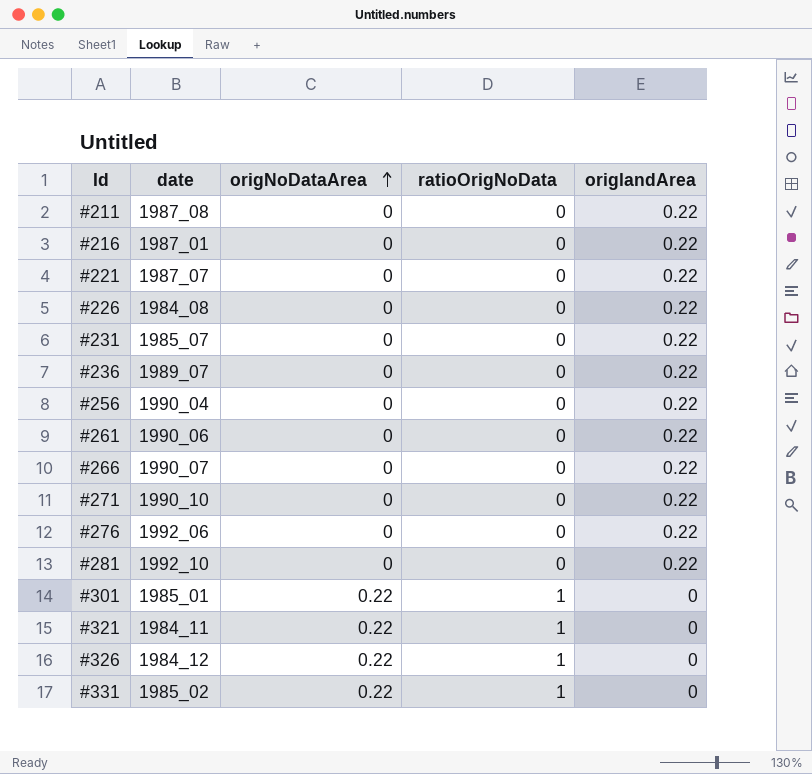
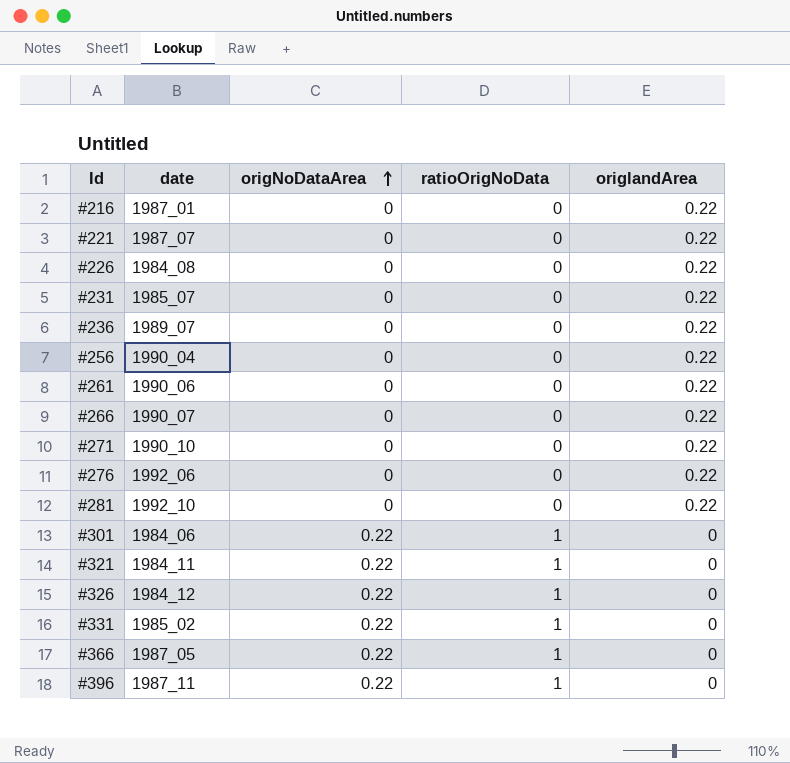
row #211: 1987_08 | 0 | 0 | 0.22 -> none
#301 | date: 1985_01 -> 1984_06
row #366: none -> 1987_05 | 0.22 | 1 | 0
row #396: none -> 1987_11 | 0.22 | 1 | 0

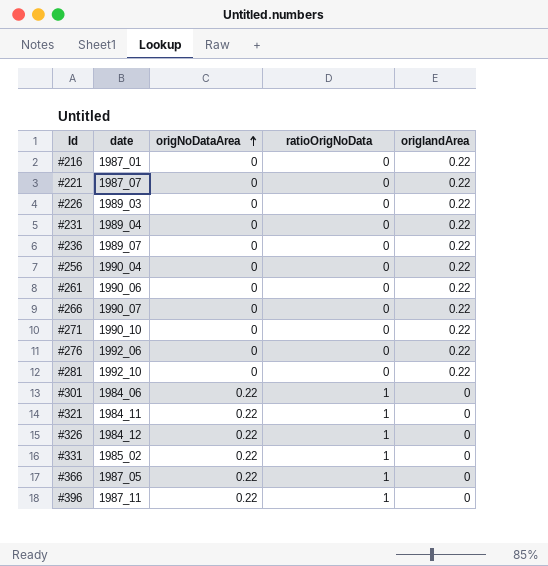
#226 | date: 1984_08 -> 1989_03
#231 | date: 1985_07 -> 1989_04

